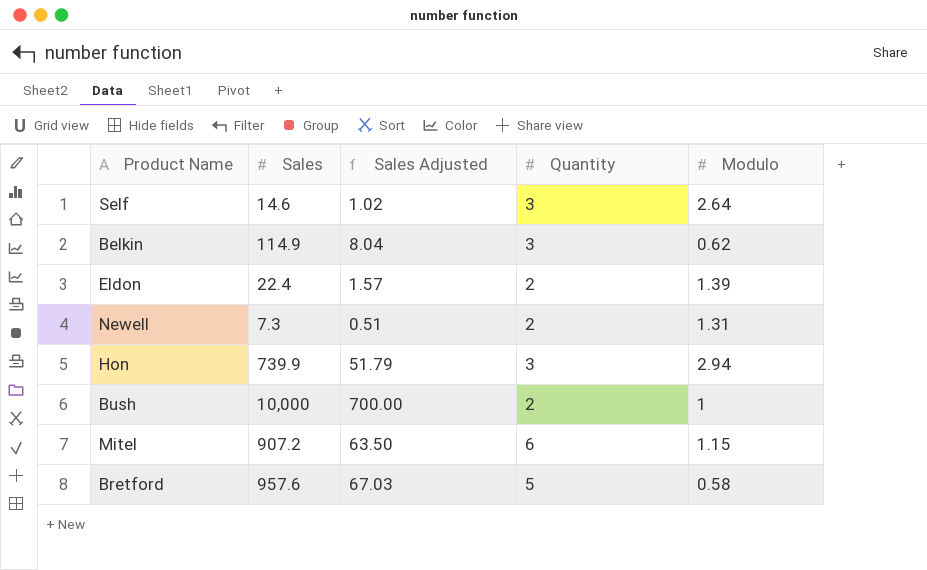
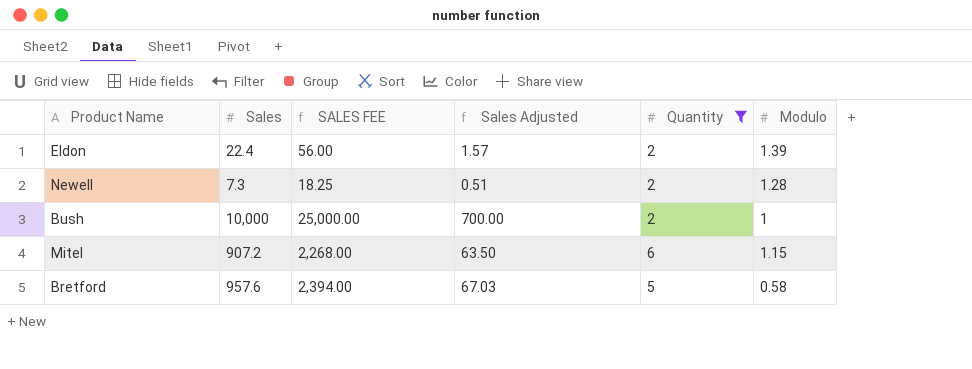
filter: none -> Quantity != 3
column SALES FEE | formula: none -> [Sales] * 2.5
Newell | Modulo: 1.31 -> 1.28

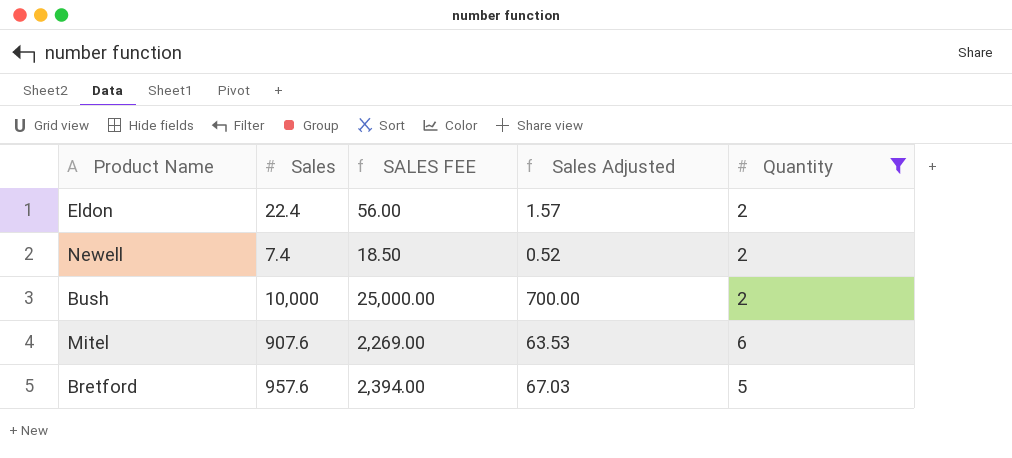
column Modulo | position: 6 -> none
Newell | Sales: 7.3 -> 7.4
Newell | SALES FEE: 18.25 -> 18.50
Newell | Sales Adjusted: 0.51 -> 0.52
Mitel | Sales: 907.2 -> 907.6
Mitel | SALES FEE: 2,268.00 -> 2,269.00
Mitel | Sales Adjusted: 63.50 -> 63.53

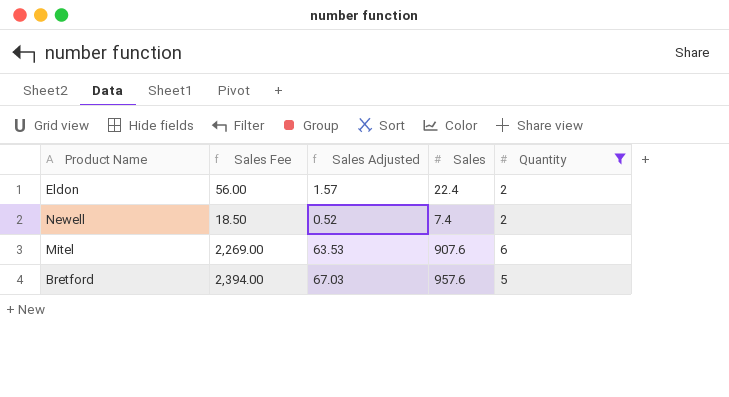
column name: SALES FEE -> Sales Fee
column Sales | position: 2 -> 4
row Bush: 10,000 | 25,000.00 | 700.00 | 2 -> none

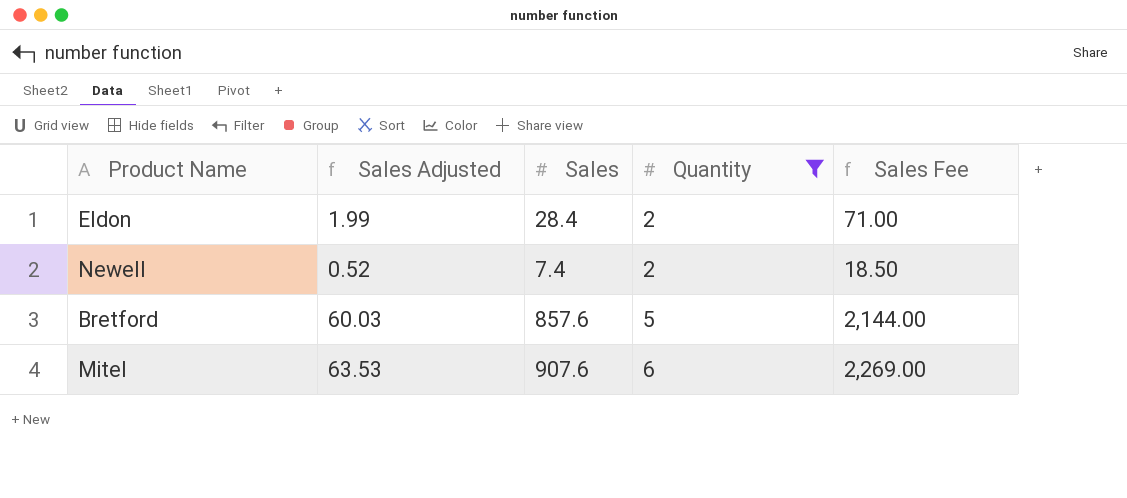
row order: none -> Quantity ascending
column Sales Fee | position: 2 -> 5
Eldon | Sales Adjusted: 1.57 -> 1.99
Eldon | Sales: 22.4 -> 28.4
Eldon | Sales Fee: 56.00 -> 71.00
Bretford | Sales Adjusted: 67.03 -> 60.03
Bretford | Sales: 957.6 -> 857.6
Bretford | Sales Fee: 2,394.00 -> 2,144.00

